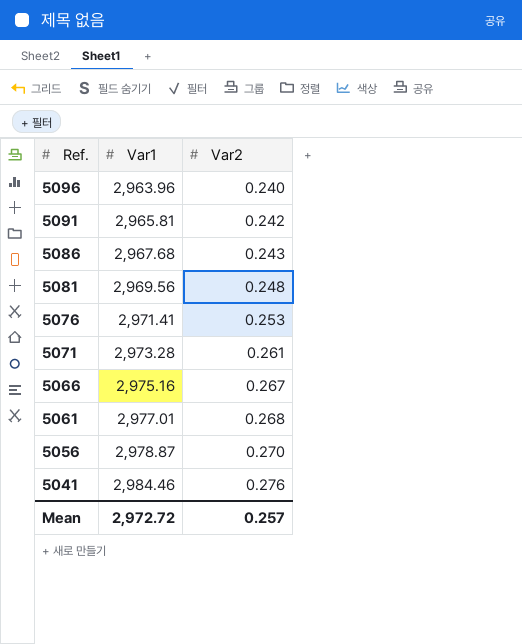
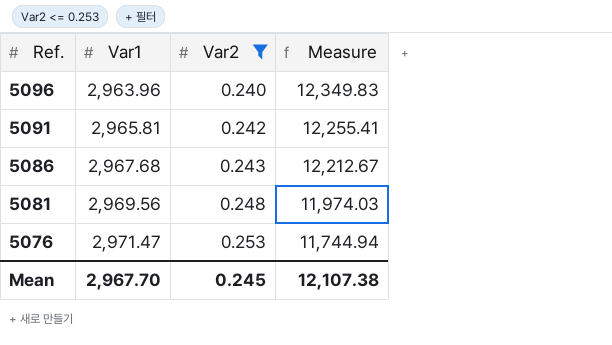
filter: none -> Var2 <= 0.253
column Measure | formula: none -> [Var1] / [Var2]
5076 | Var1: 2,971.41 -> 2,971.47
Mean | Var1: 2,972.72 -> 2,967.70
Mean | Var2: 0.257 -> 0.245

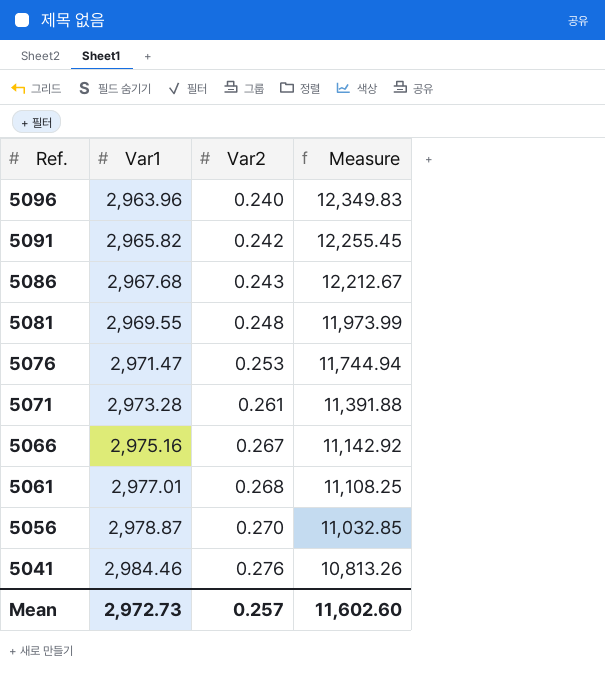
filter: Var2 <= 0.253 -> none
5091 | Var1: 2,965.81 -> 2,965.82
5091 | Measure: 12,255.41 -> 12,255.45
5081 | Var1: 2,969.56 -> 2,969.55
5081 | Measure: 11,974.03 -> 11,973.99
Mean | Var1: 2,967.70 -> 2,972.73
Mean | Var2: 0.245 -> 0.257
Mean | Measure: 12,107.38 -> 11,602.60

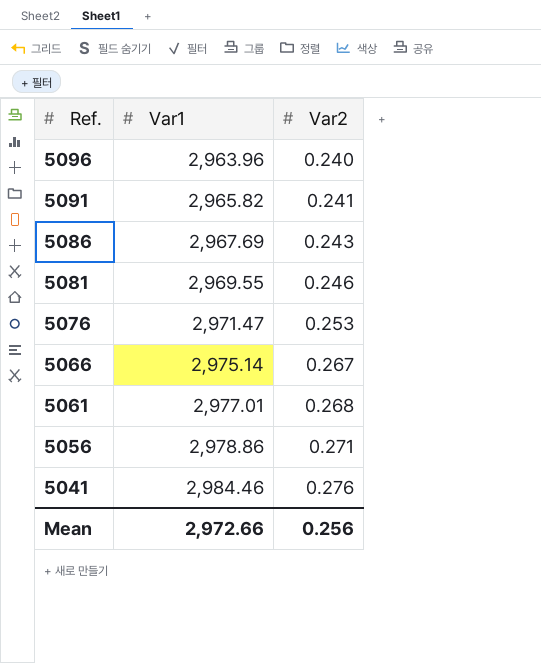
column Measure | formula: [Var1] / [Var2] -> none
row 5071: 2,973.28 | 0.261 | 11,391.88 -> none
5091 | Var2: 0.242 -> 0.241
5086 | Var1: 2,967.68 -> 2,967.69
5081 | Var2: 0.248 -> 0.246
5066 | Var1: 2,975.16 -> 2,975.14
5056 | Var1: 2,978.87 -> 2,978.86
5056 | Var2: 0.270 -> 0.271
Mean | Var1: 2,972.73 -> 2,972.66
Mean | Var2: 0.257 -> 0.256

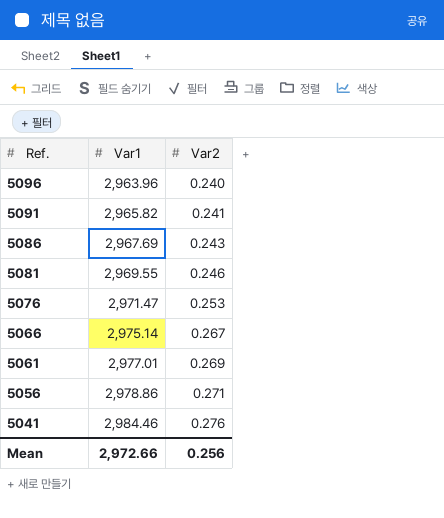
5061 | Var2: 0.268 -> 0.269

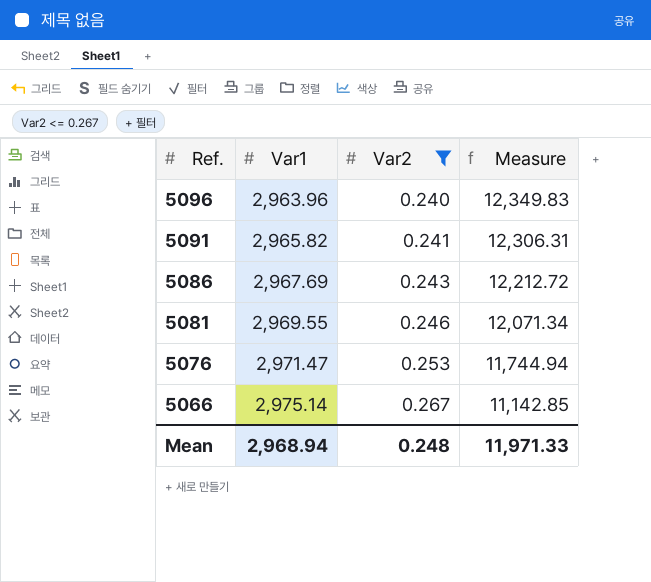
filter: none -> Var2 <= 0.267
column Measure | formula: none -> [Var1] / [Var2]
Mean | Var1: 2,972.66 -> 2,968.94
Mean | Var2: 0.256 -> 0.248

